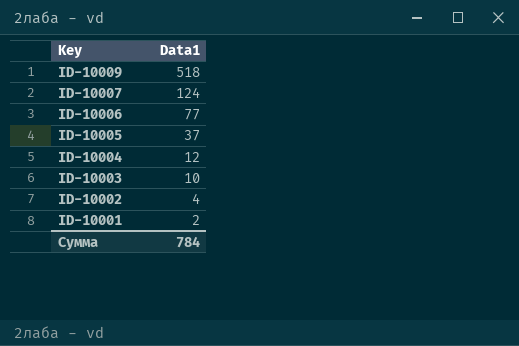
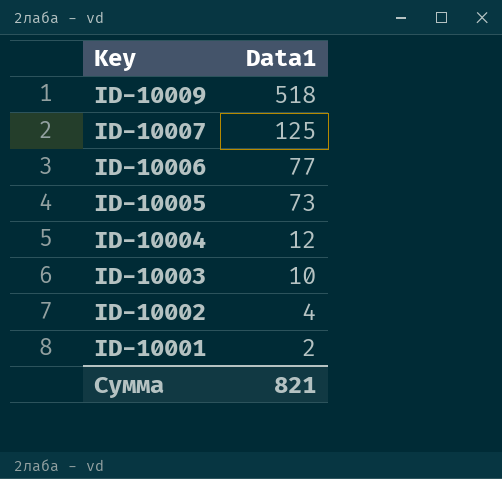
ID-10007 | Data1: 124 -> 125
ID-10005 | Data1: 37 -> 73
Сумма | Data1: 784 -> 821

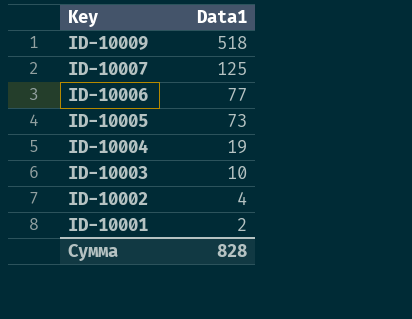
ID-10004 | Data1: 12 -> 19
Сумма | Data1: 821 -> 828

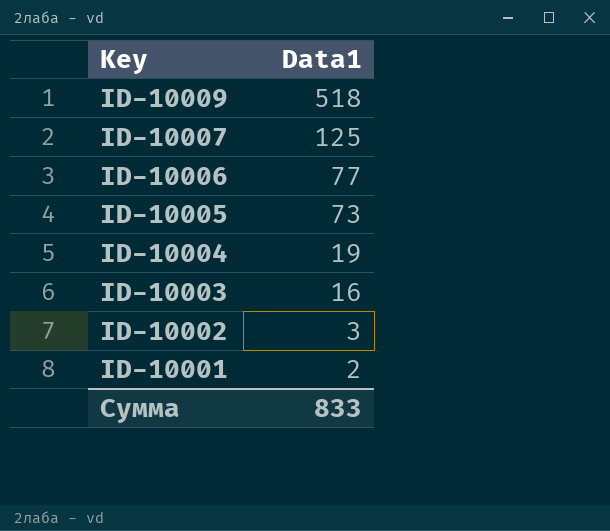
ID-10003 | Data1: 10 -> 16
ID-10002 | Data1: 4 -> 3
Сумма | Data1: 828 -> 833

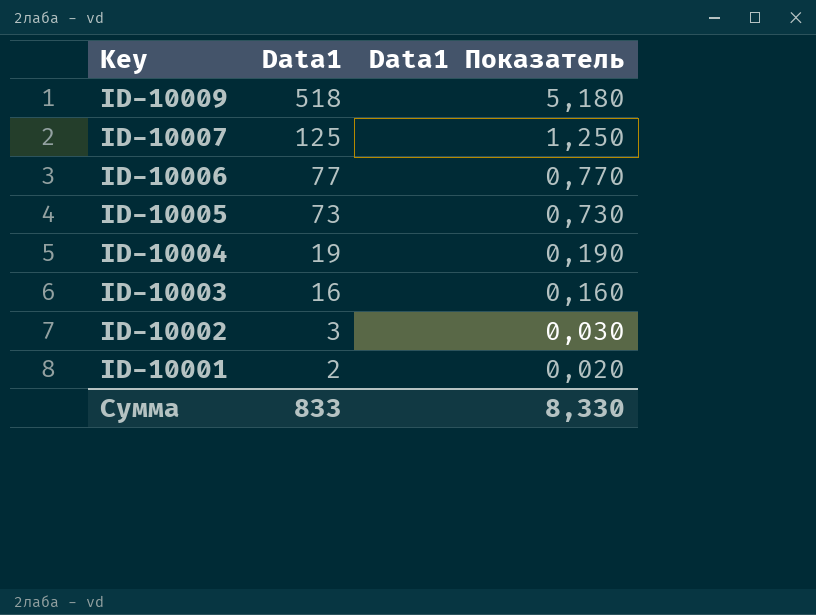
column Data1 Показатель | formula: none -> [Data1] * 0,01

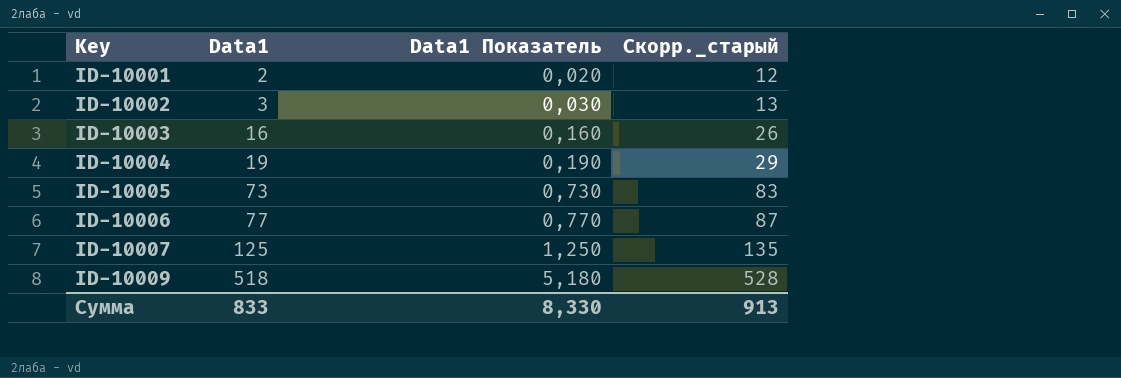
row order: Key descending -> Key ascending
column Скорр._старый | formula: none -> [Data1] + 10

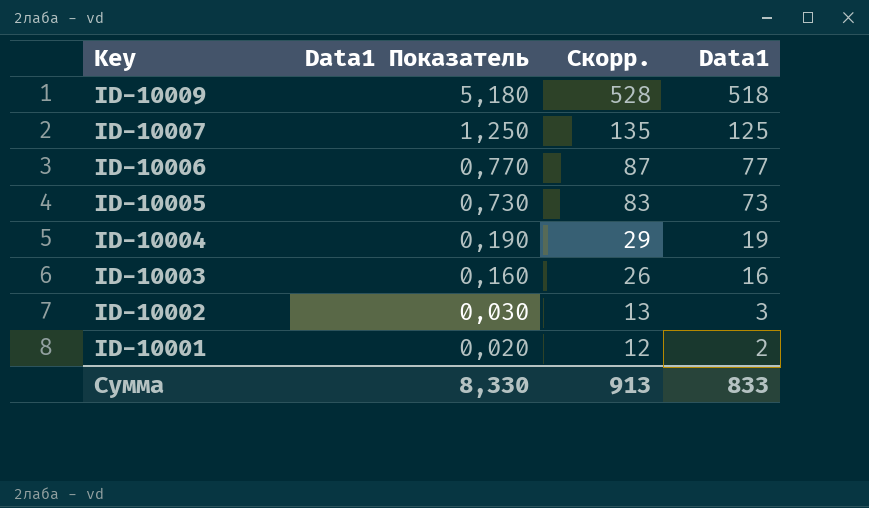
row order: Key ascending -> Key descending
column name: Скорр._старый -> Скорр.
column Data1 | position: 2 -> 4

